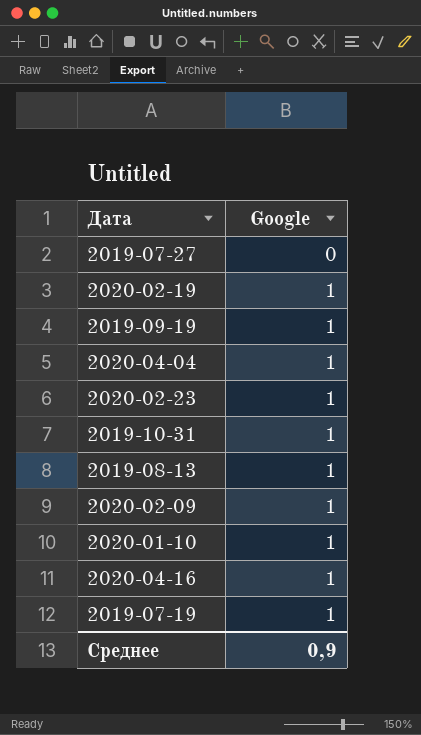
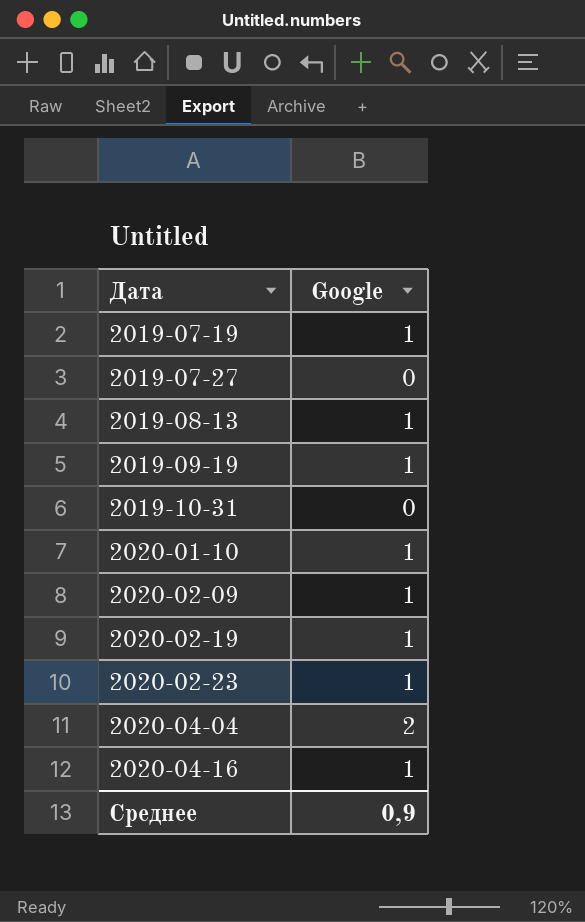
row order: Google ascending -> Дата ascending
2019-10-31 | Google: 1 -> 0
2020-04-04 | Google: 1 -> 2

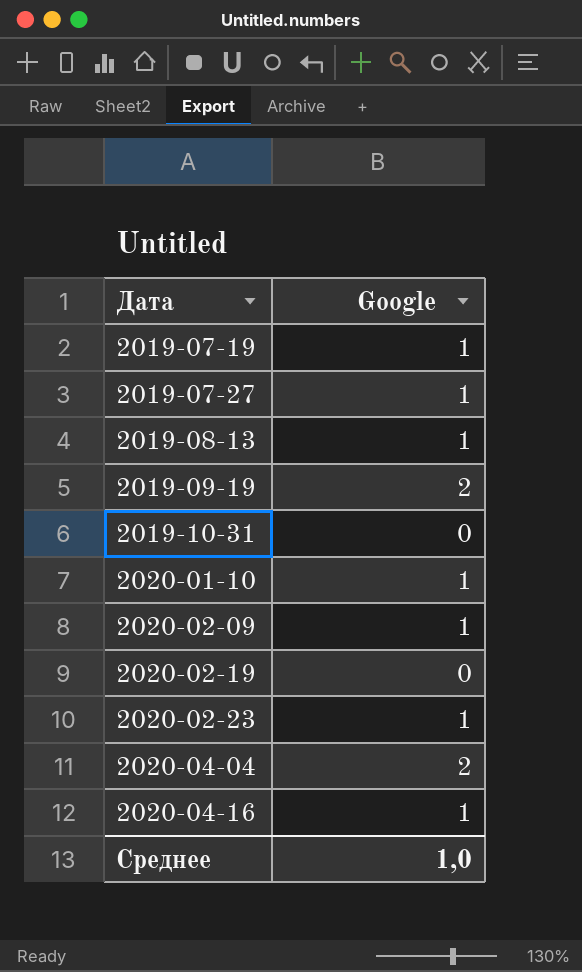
2019-07-27 | Google: 0 -> 1
2019-09-19 | Google: 1 -> 2
2020-02-19 | Google: 1 -> 0
Среднее | Google: 0,9 -> 1,0

